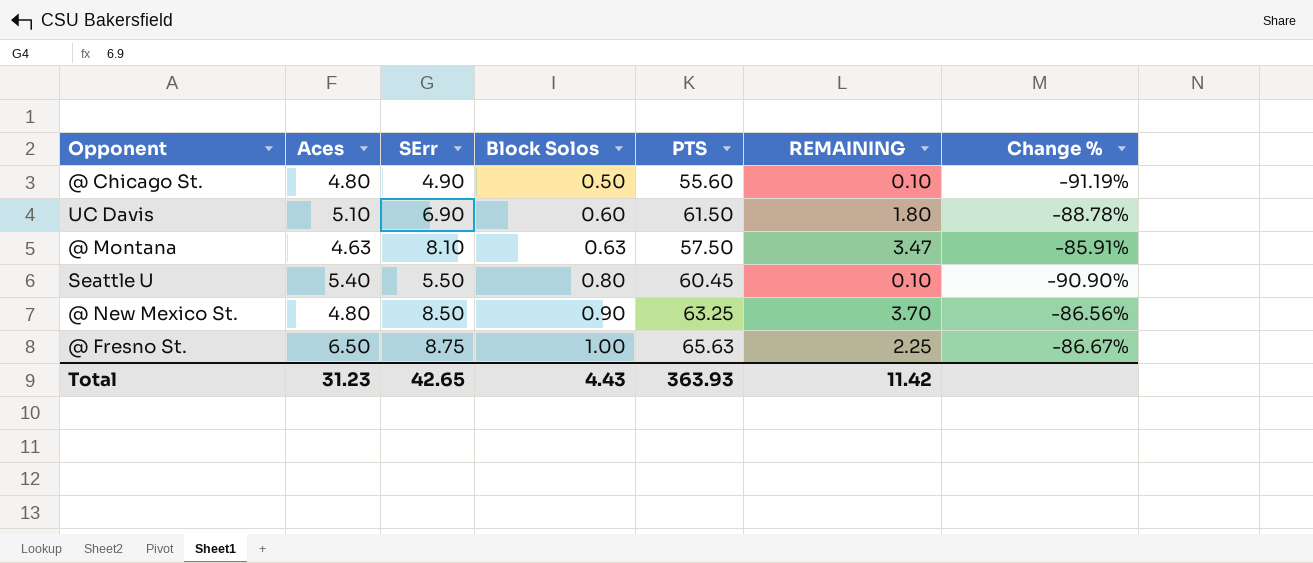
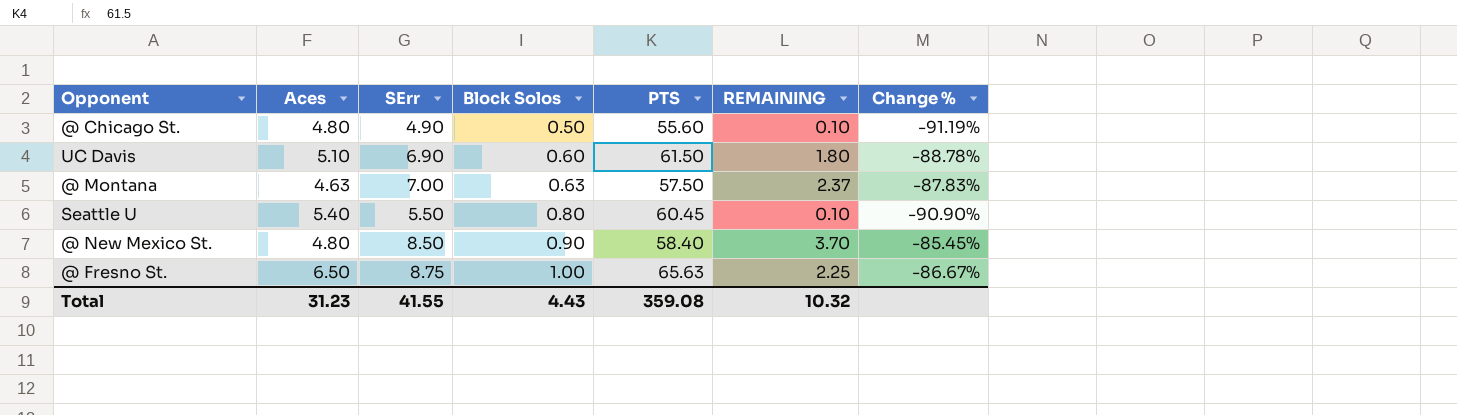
@ Montana | SErr: 8.10 -> 7.00
@ Montana | REMAINING: 3.47 -> 2.37
@ Montana | Change %: -85.91% -> -87.83%
@ New Mexico St. | PTS: 63.25 -> 58.40
@ New Mexico St. | Change %: -86.56% -> -85.45%
Total | SErr: 42.65 -> 41.55
Total | PTS: 363.93 -> 359.08
Total | REMAINING: 11.42 -> 10.32

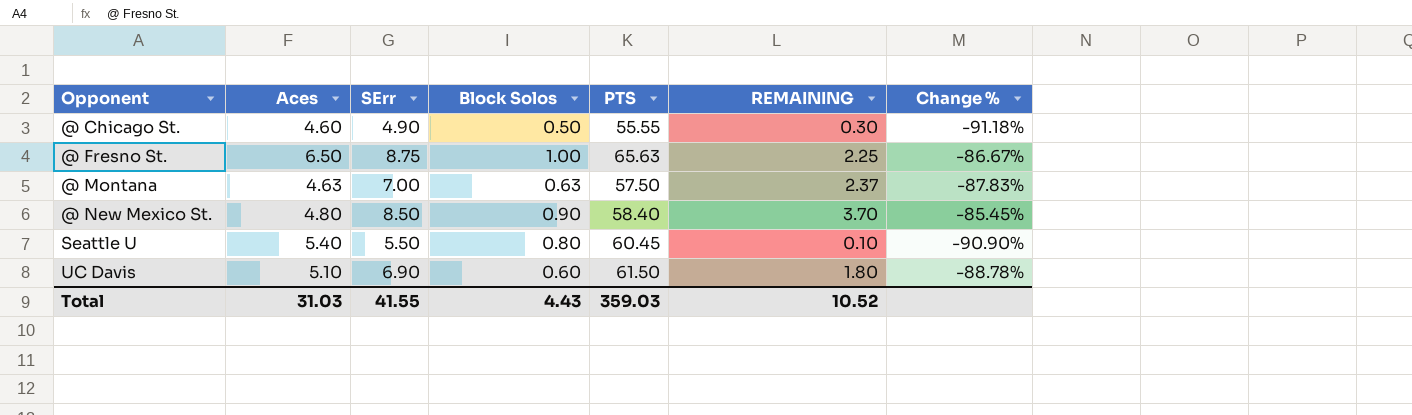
row order: Block Solos ascending -> Opponent ascending
@ Chicago St. | Aces: 4.80 -> 4.60
@ Chicago St. | PTS: 55.60 -> 55.55
@ Chicago St. | REMAINING: 0.10 -> 0.30
@ Chicago St. | Change %: -91.19% -> -91.18%
Total | Aces: 31.23 -> 31.03
Total | PTS: 359.08 -> 359.03
Total | REMAINING: 10.32 -> 10.52

